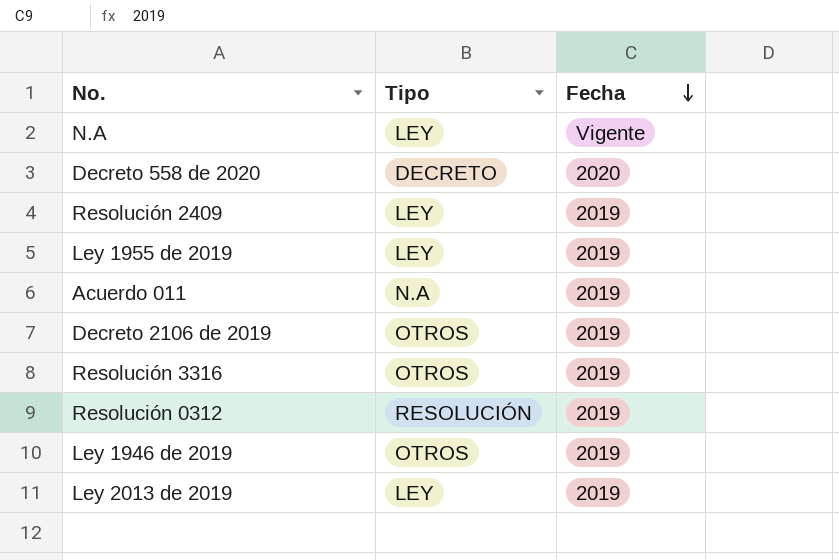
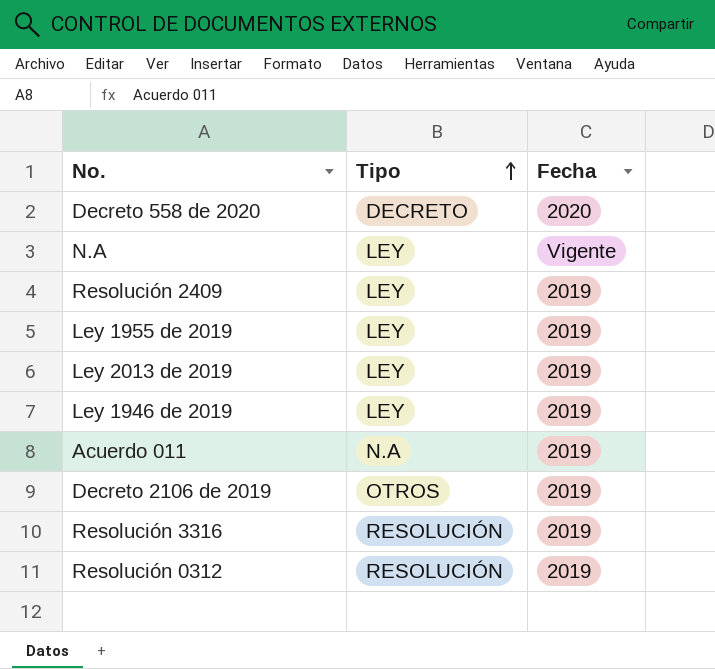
row order: Fecha descending -> Tipo ascending
Ley 1946 de 2019 | Tipo: OTROS -> LEY
Resolución 3316 | Tipo: OTROS -> RESOLUCIÓN

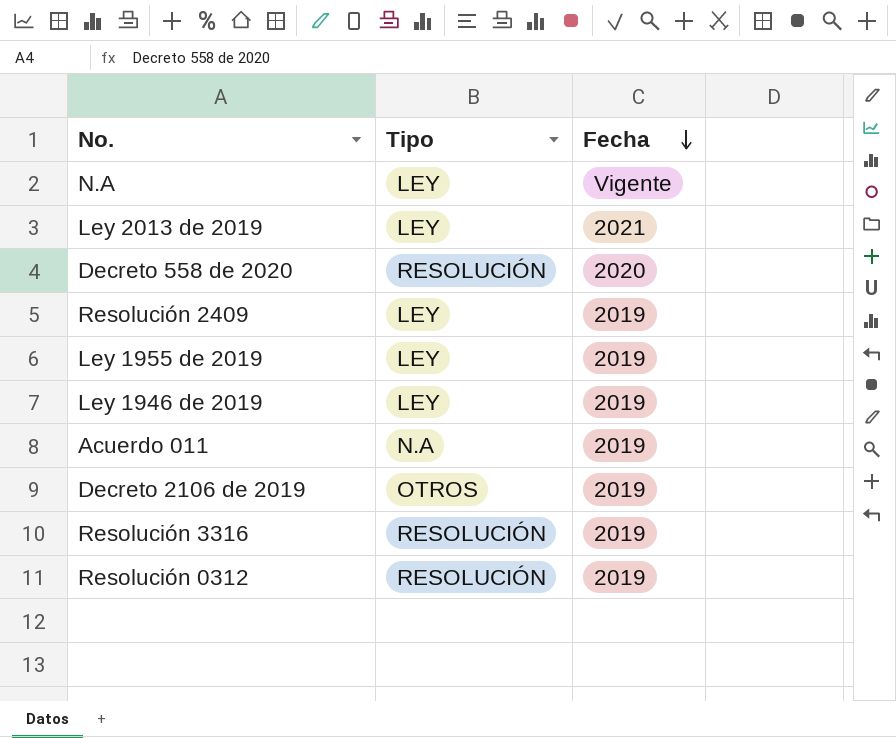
row order: Tipo ascending -> Fecha descending
Ley 2013 de 2019 | Fecha: 2019 -> 2021
Decreto 558 de 2020 | Tipo: DECRETO -> RESOLUCIÓN

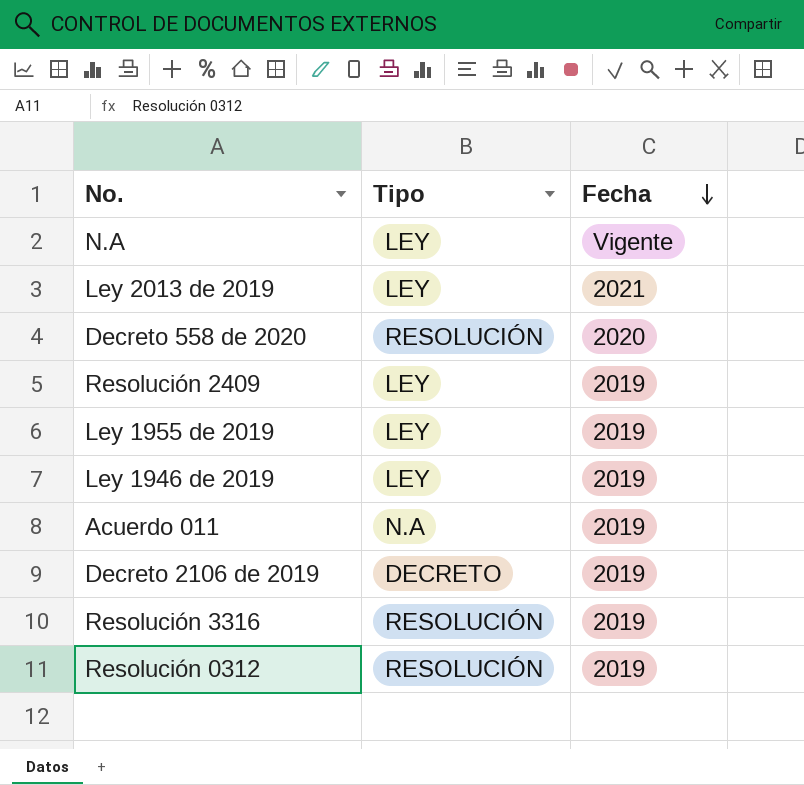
Decreto 2106 de 2019 | Tipo: OTROS -> DECRETO

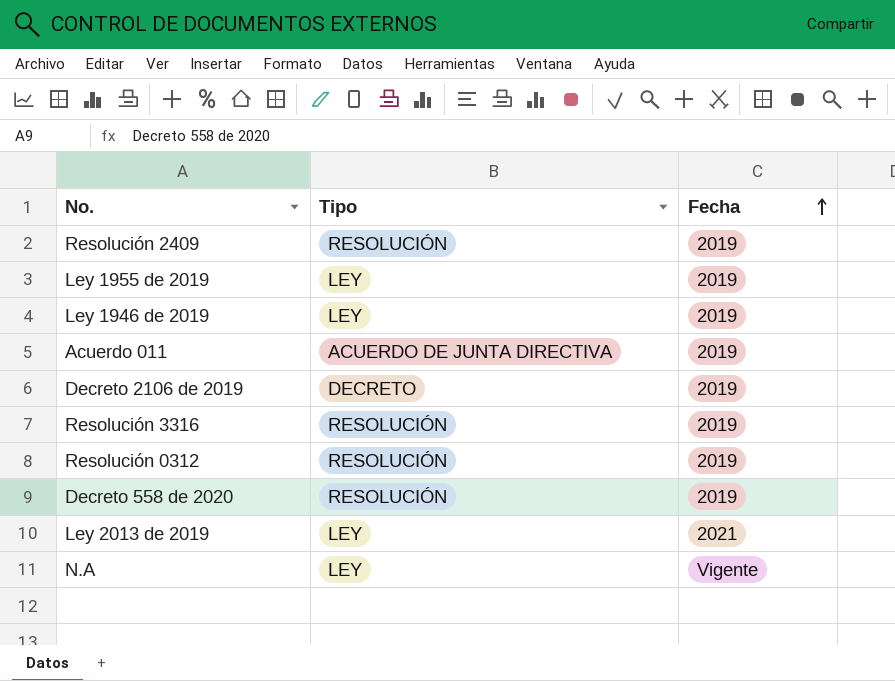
row order: Fecha descending -> Fecha ascending
Resolución 2409 | Tipo: LEY -> RESOLUCIÓN
Acuerdo 011 | Tipo: N.A -> ACUERDO DE JUNTA DIRECTIVA
Decreto 558 de 2020 | Fecha: 2020 -> 2019

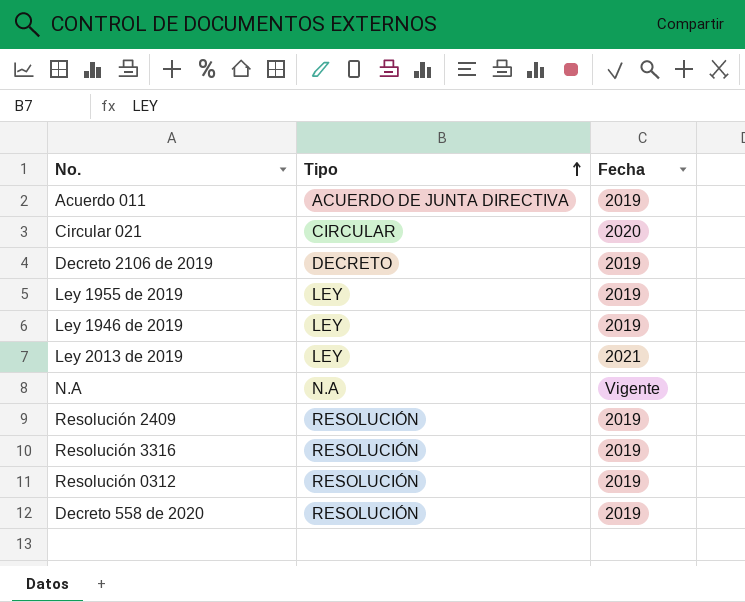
row order: Fecha ascending -> Tipo ascending
row Circular 021: none -> CIRCULAR | 2020
N.A | Tipo: LEY -> N.A

